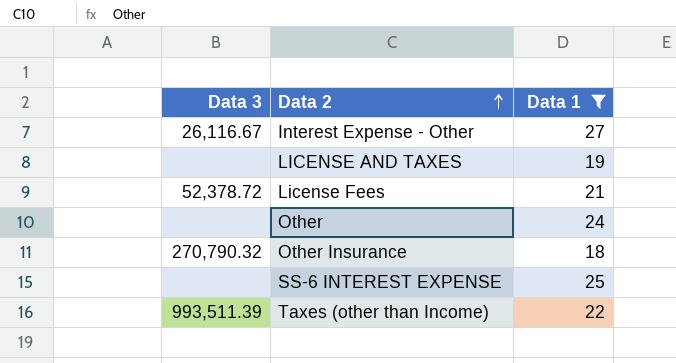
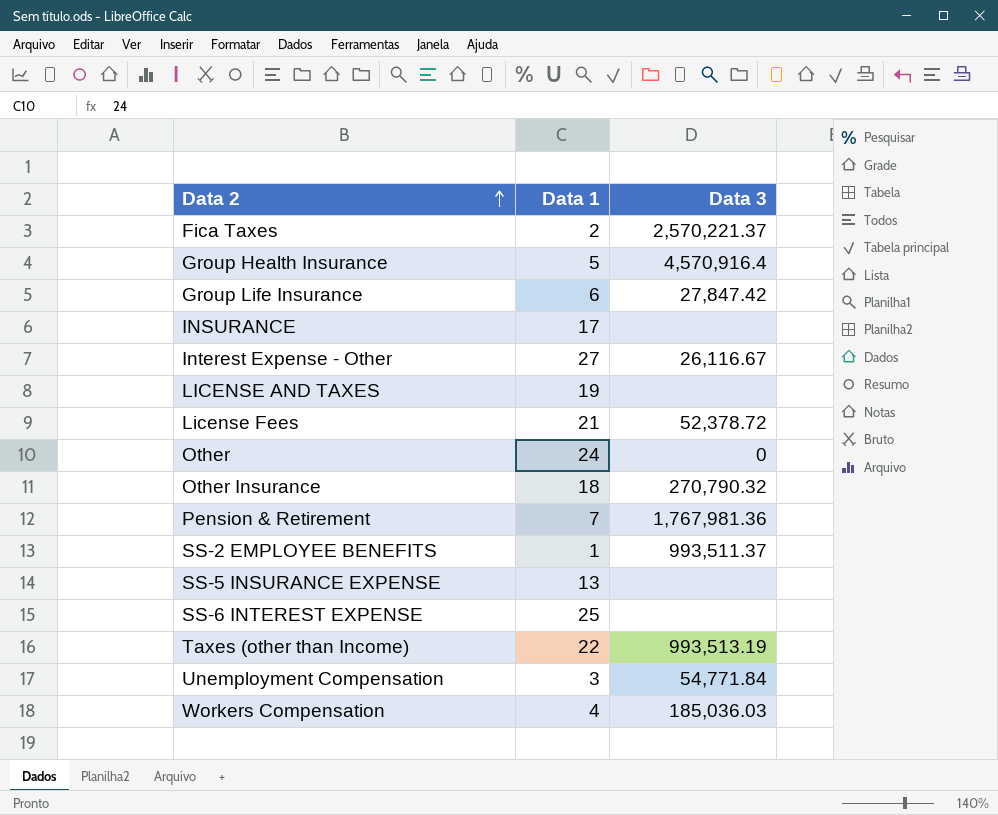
filter: Data 1 >= 18 -> none
column Data 3 | position: 1 -> 3
Other | Data 3: none -> 0
Taxes (other than Income) | Data 3: 993,511.39 -> 993,513.19

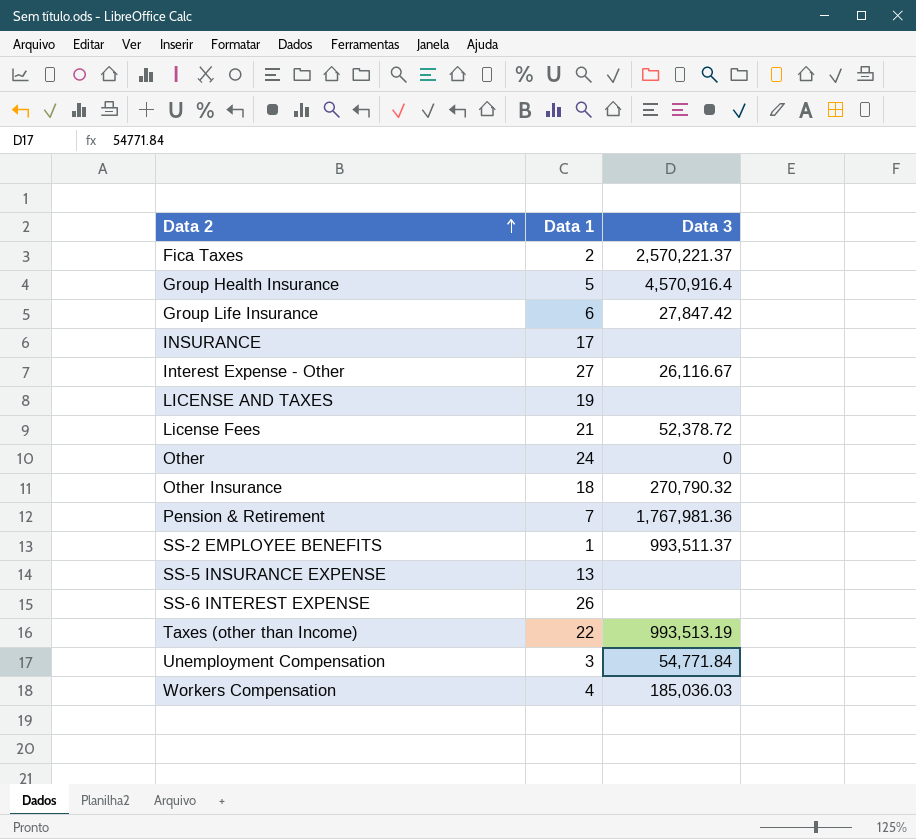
SS-6 INTEREST EXPENSE | Data 1: 25 -> 26

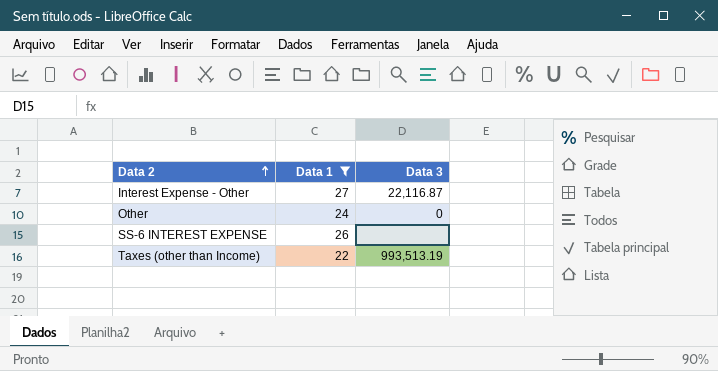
filter: none -> Data 1 >= 22
Interest Expense - Other | Data 3: 26,116.67 -> 22,116.87

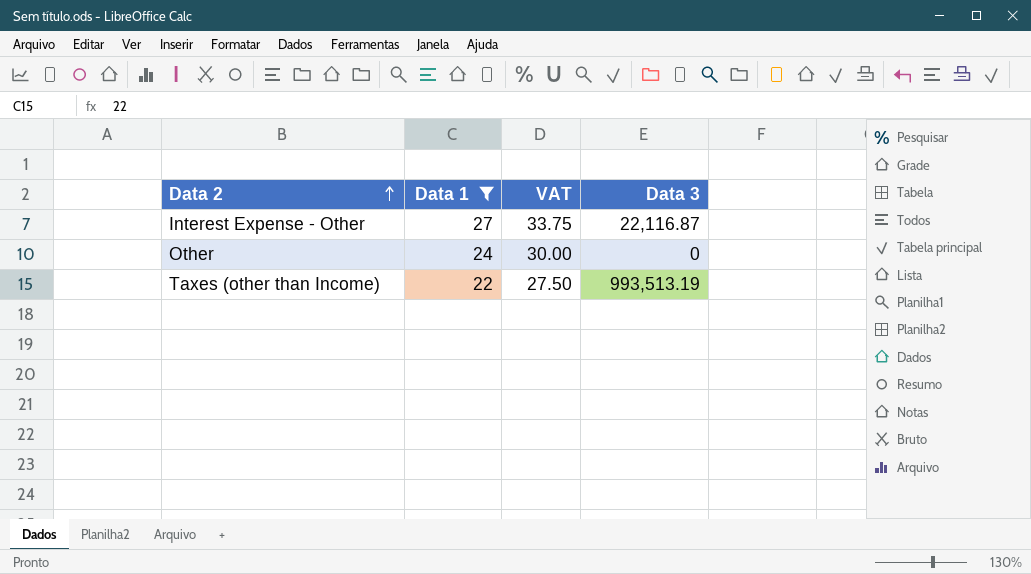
column VAT | formula: none -> [Data 1] * 1.25
row SS-6 INTEREST EXPENSE: 26 | none -> none

